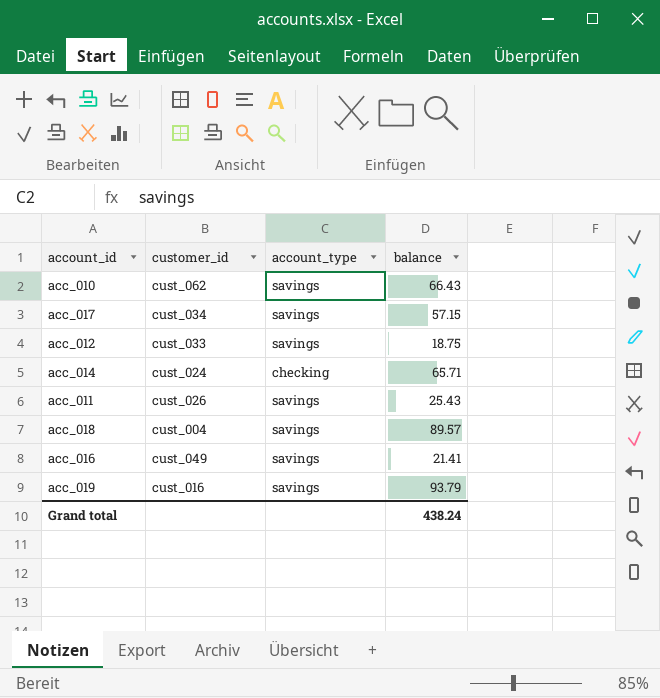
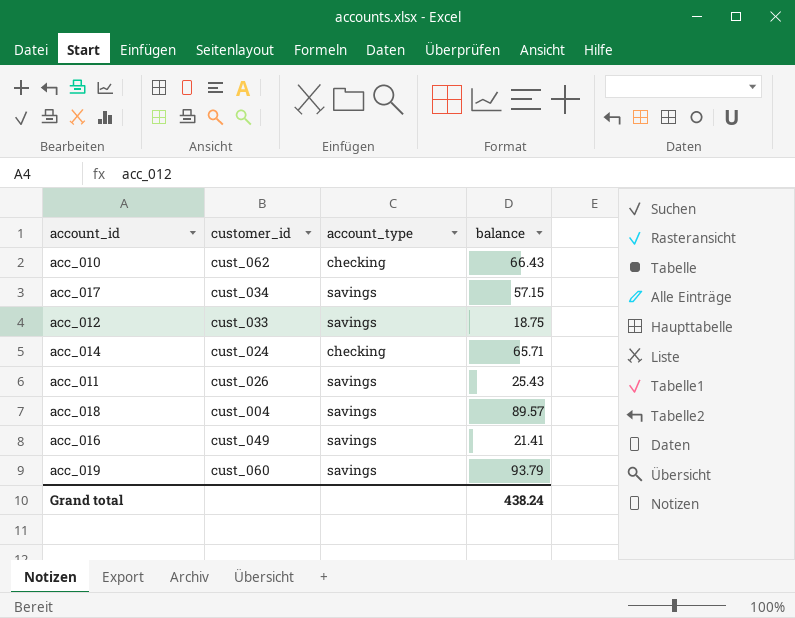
acc_010 | account_type: savings -> checking
acc_019 | customer_id: cust_016 -> cust_060

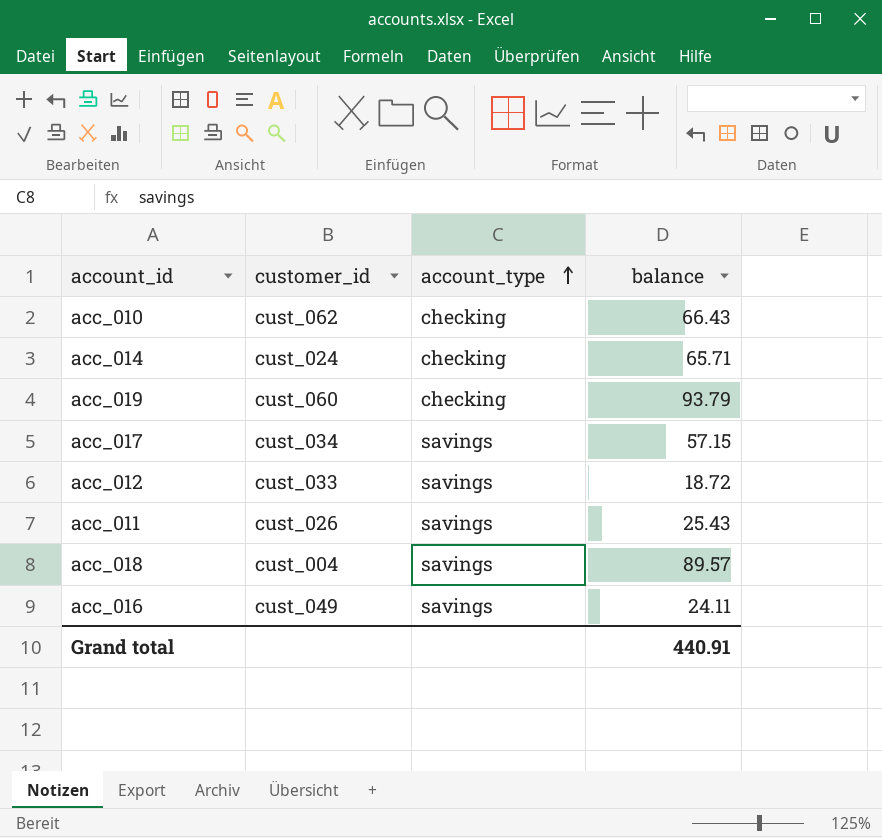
row order: none -> account_type ascending
acc_019 | account_type: savings -> checking
acc_012 | balance: 18.75 -> 18.72
acc_016 | balance: 21.41 -> 24.11
Grand total | balance: 438.24 -> 440.91

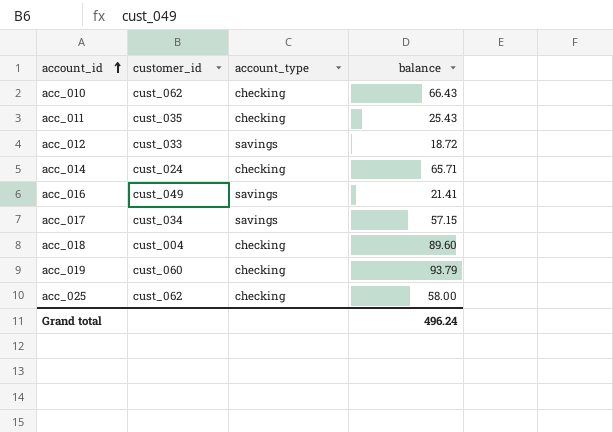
row order: account_type ascending -> account_id ascending
acc_011 | customer_id: cust_026 -> cust_035
acc_011 | account_type: savings -> checking
acc_016 | balance: 24.11 -> 21.41
acc_018 | account_type: savings -> checking
acc_018 | balance: 89.57 -> 89.60
row acc_025: none -> cust_062 | checking | 58.00
Grand total | balance: 440.91 -> 496.24

